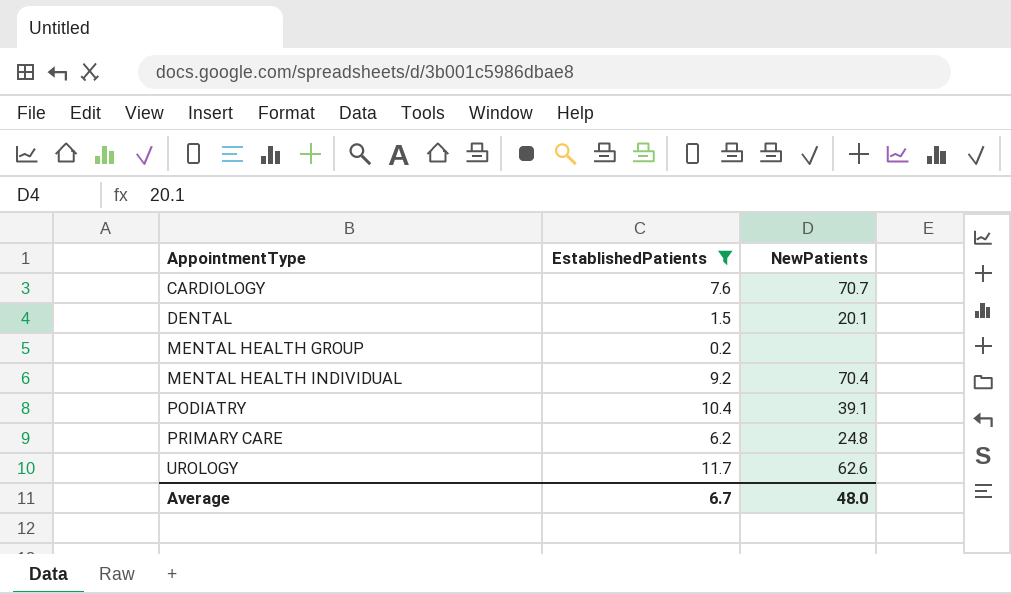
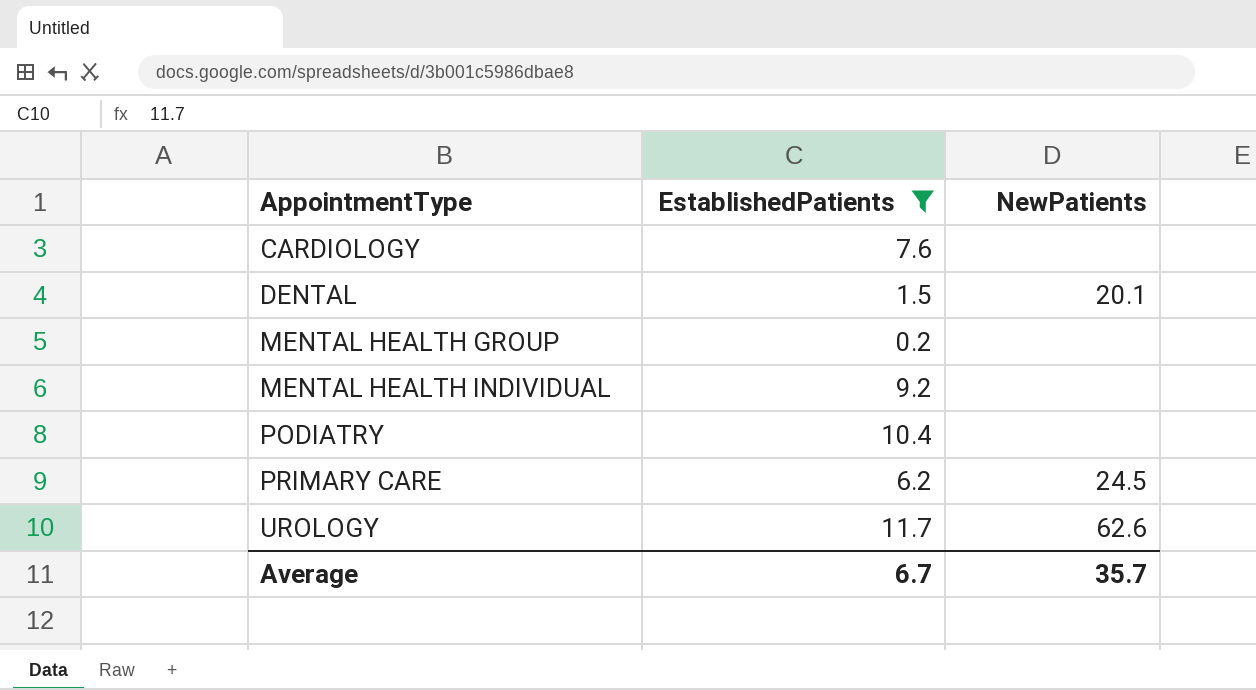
CARDIOLOGY | NewPatients: 70.7 -> none
MENTAL HEALTH INDIVIDUAL | NewPatients: 70.4 -> none
PODIATRY | NewPatients: 39.1 -> none
PRIMARY CARE | NewPatients: 24.8 -> 24.5
Average | NewPatients: 48.0 -> 35.7

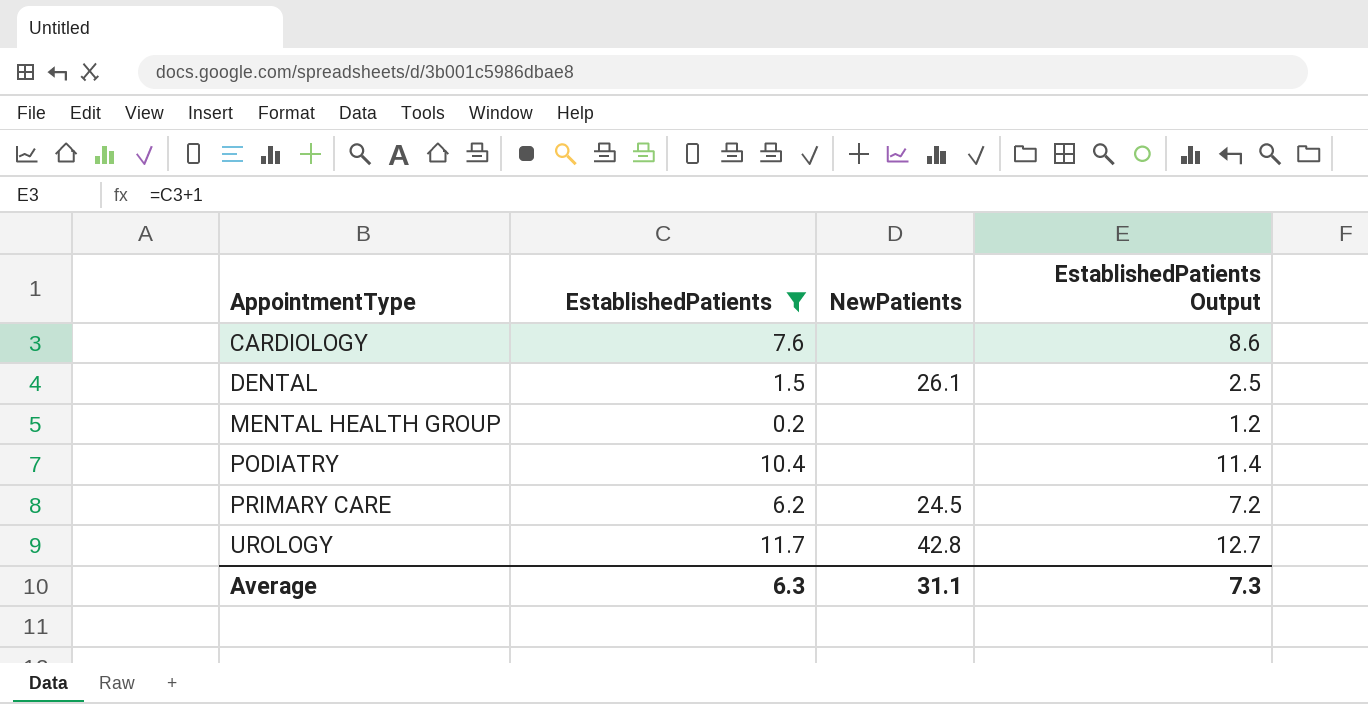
column EstablishedPatients Output | formula: none -> [EstablishedPatients] + 1
row MENTAL HEALTH INDIVIDUAL: 9.2 | none -> none
DENTAL | NewPatients: 20.1 -> 26.1
UROLOGY | NewPatients: 62.6 -> 42.8
Average | EstablishedPatients: 6.7 -> 6.3
Average | NewPatients: 35.7 -> 31.1

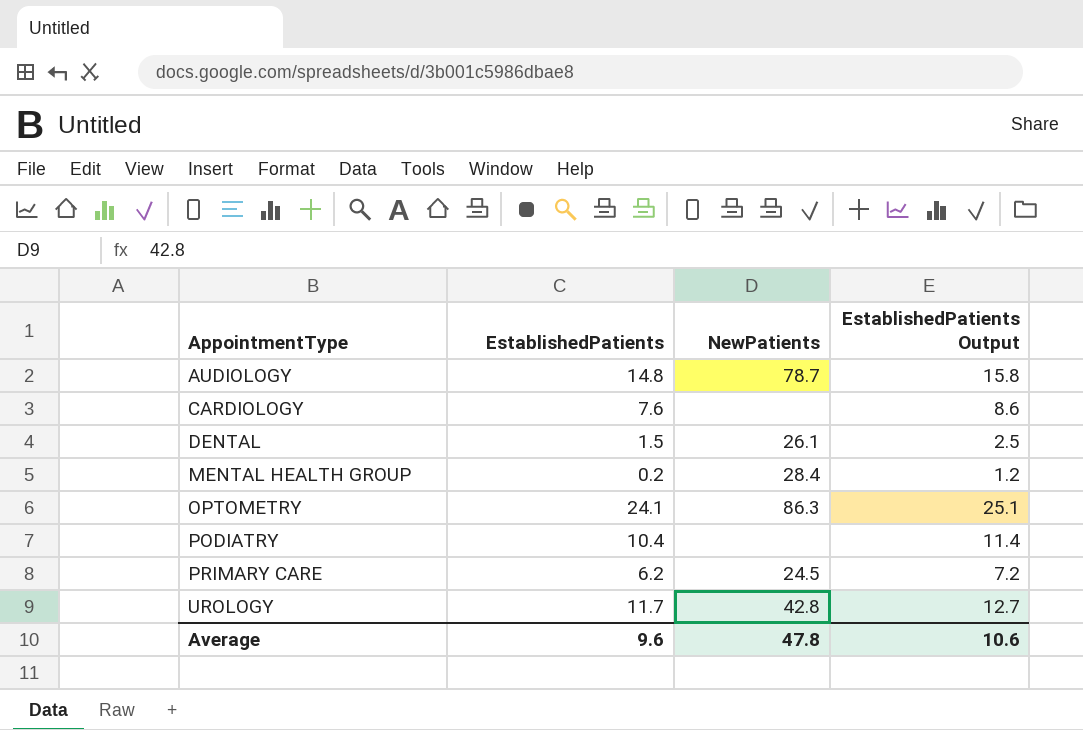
filter: EstablishedPatients <= 11.7 -> none
MENTAL HEALTH GROUP | NewPatients: none -> 28.4
Average | EstablishedPatients: 6.3 -> 9.6
Average | NewPatients: 31.1 -> 47.8
Average | EstablishedPatients Output: 7.3 -> 10.6

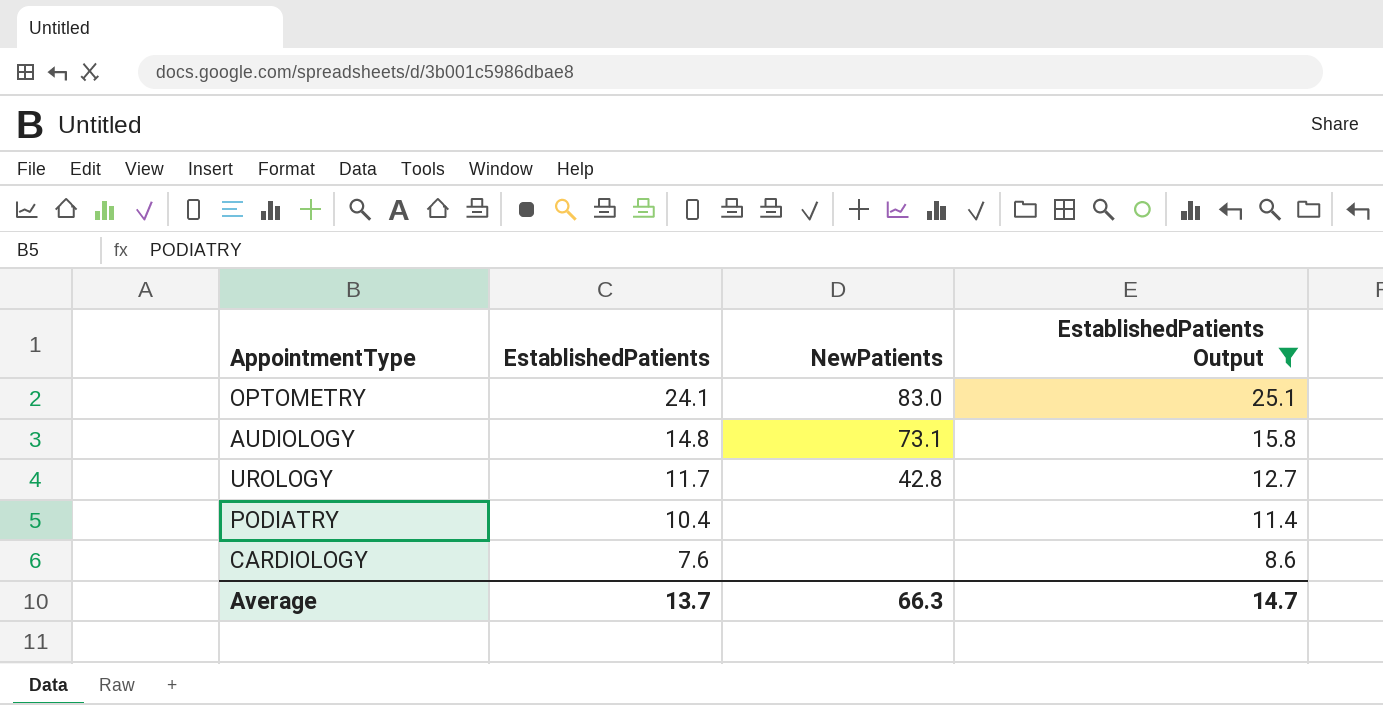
filter: none -> EstablishedPatients Output >= 8.6
row order: AppointmentType ascending -> EstablishedPatients descending
OPTOMETRY | NewPatients: 86.3 -> 83.0
AUDIOLOGY | NewPatients: 78.7 -> 73.1
Average | EstablishedPatients: 9.6 -> 13.7
Average | NewPatients: 47.8 -> 66.3
Average | EstablishedPatients Output: 10.6 -> 14.7

